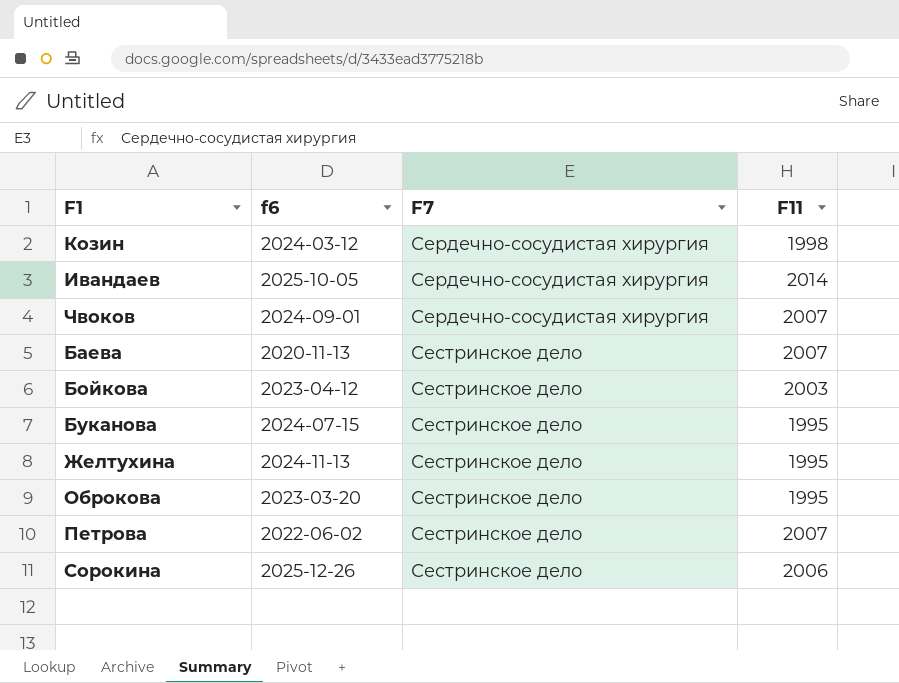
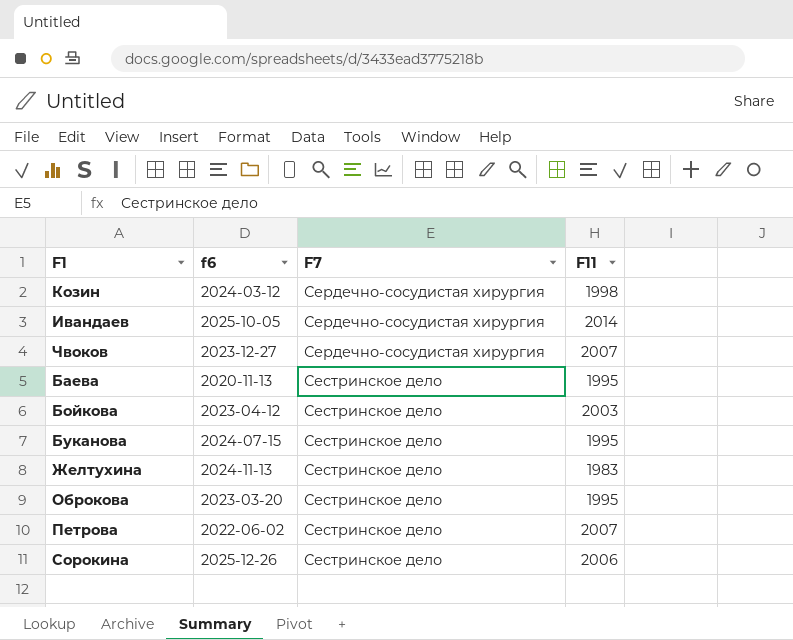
Чвоков | f6: 2024-09-01 -> 2023-12-27
Баева | F11: 2007 -> 1995
Желтухина | F11: 1995 -> 1983

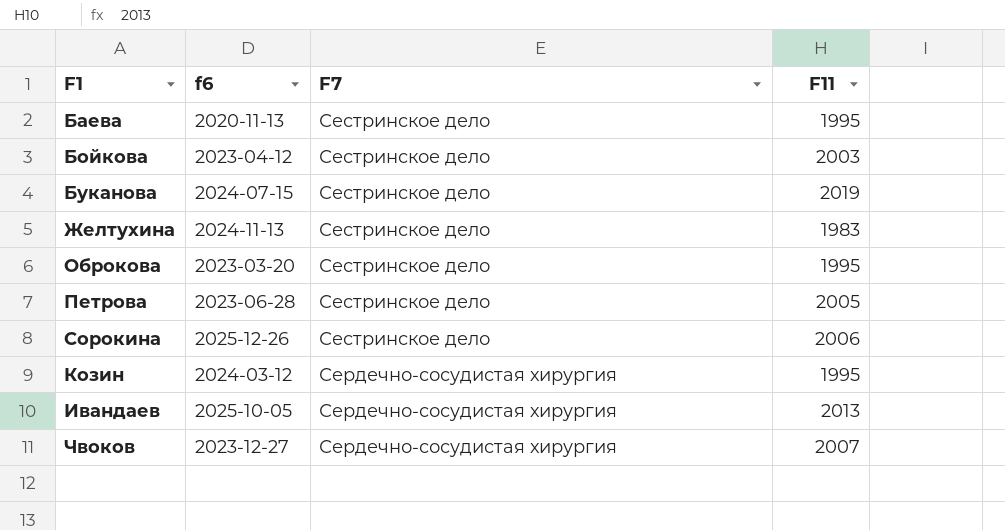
row order: F7 ascending -> F7 descending
Буканова | F11: 1995 -> 2019
Петрова | f6: 2022-06-02 -> 2023-06-28
Петрова | F11: 2007 -> 2005
Козин | F11: 1998 -> 1995
Ивандаев | F11: 2014 -> 2013

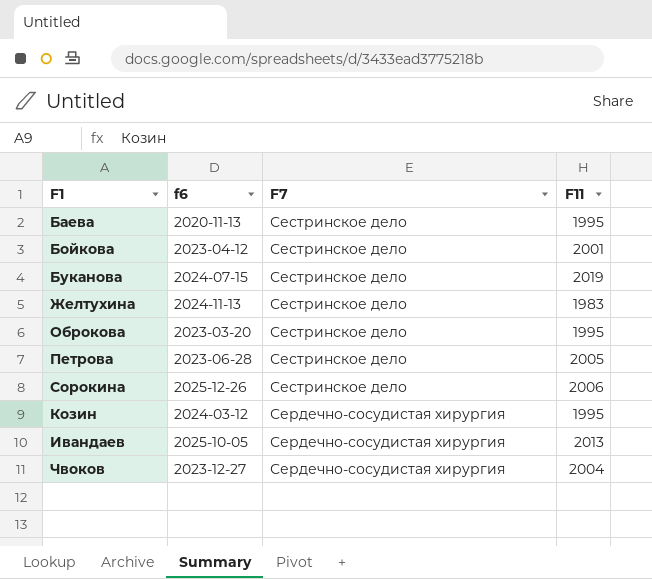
Бойкова | F11: 2003 -> 2001
Чвоков | F11: 2007 -> 2004

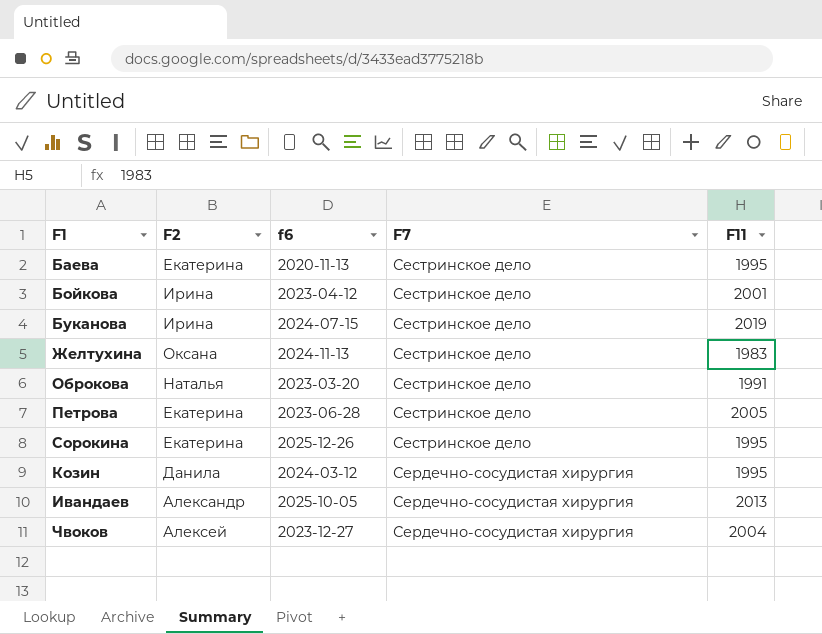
column F2 | position: none -> 2
Оброкова | F11: 1995 -> 1991
Сорокина | F11: 2006 -> 1995

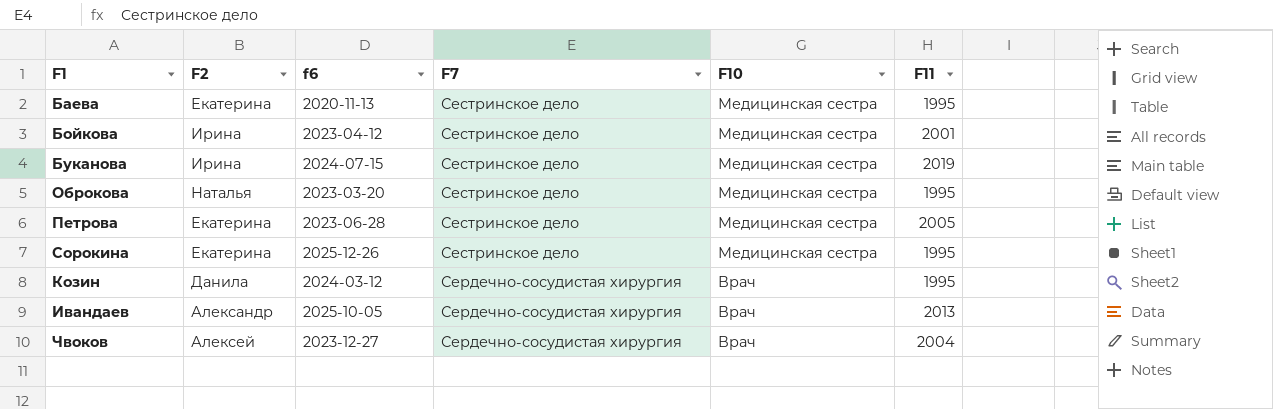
column F10 | position: none -> 5
row Желтухина: Оксана | 2024-11-13 | Сестринское дело | 1983 -> none
Оброкова | F11: 1991 -> 1995

